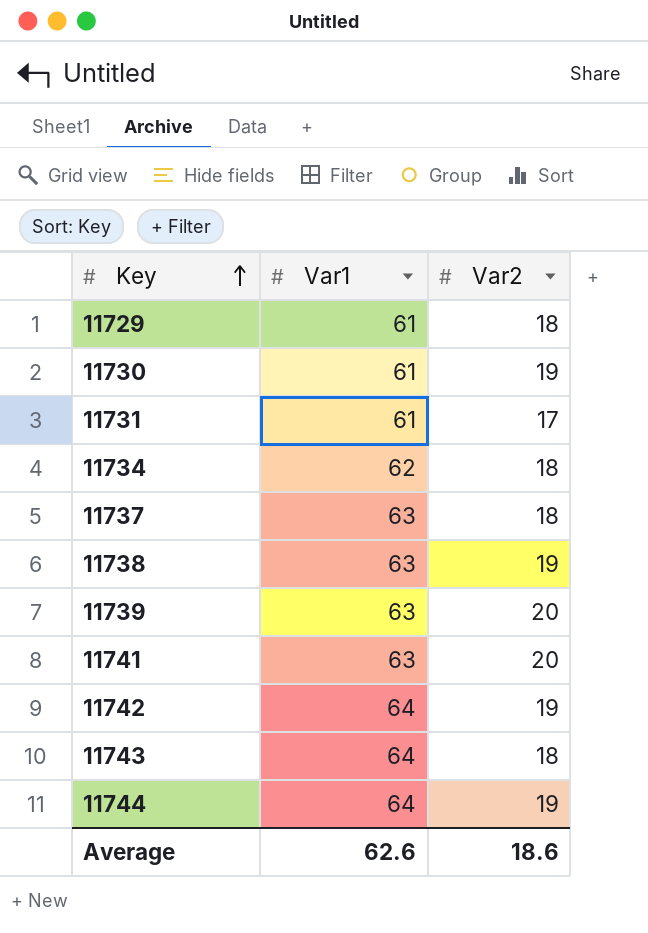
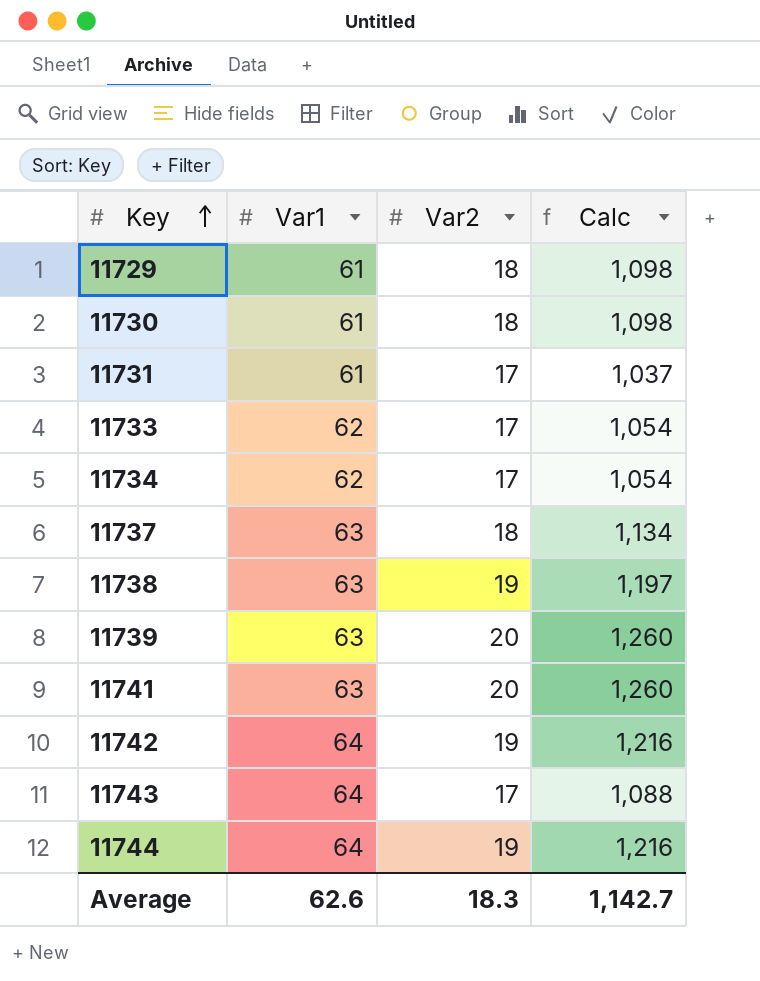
column Calc | formula: none -> [Var1] * [Var2]
11730 | Var2: 19 -> 18
row 11733: none -> 62 | 17 | 1,054
11734 | Var2: 18 -> 17
11743 | Var2: 18 -> 17
Average | Var2: 18.6 -> 18.3

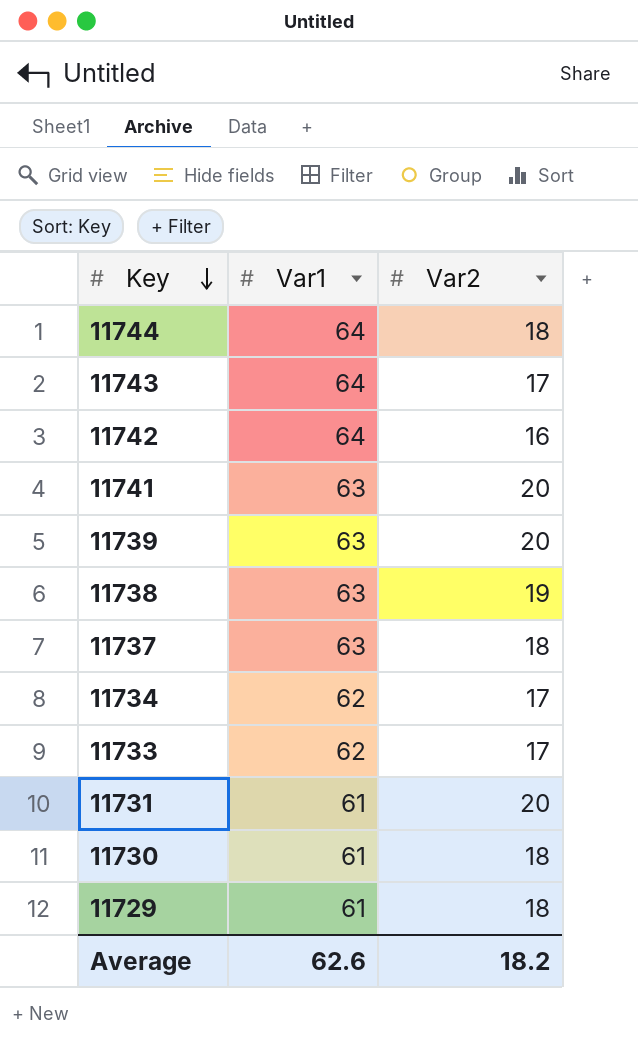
row order: Key ascending -> Key descending
column Calc | formula: [Var1] * [Var2] -> none
11744 | Var2: 19 -> 18
11742 | Var2: 19 -> 16
11731 | Var2: 17 -> 20
Average | Var2: 18.3 -> 18.2

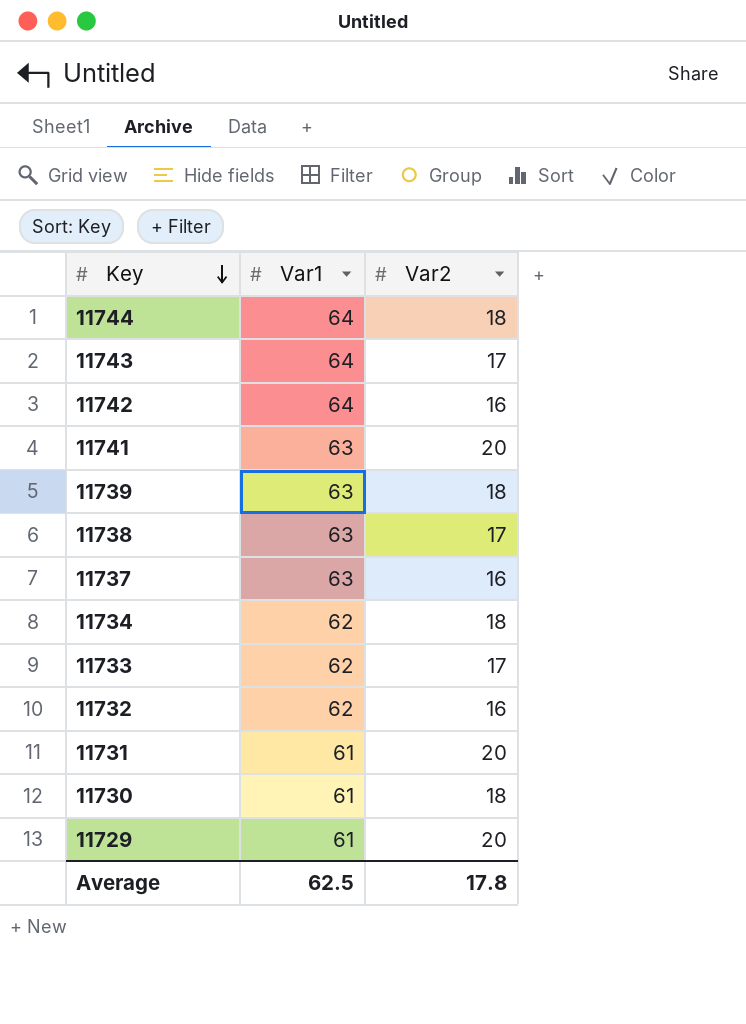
11739 | Var2: 20 -> 18
11738 | Var2: 19 -> 17
11737 | Var2: 18 -> 16
11734 | Var2: 17 -> 18
row 11732: none -> 62 | 16
11729 | Var2: 18 -> 20
Average | Var1: 62.6 -> 62.5
Average | Var2: 18.2 -> 17.8

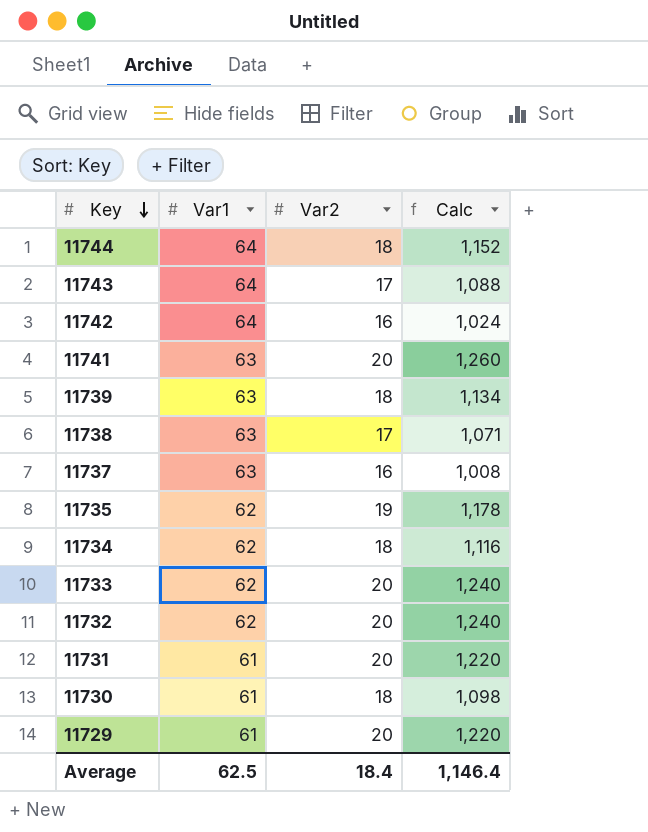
column Calc | formula: none -> [Var1] * [Var2]
row 11735: none -> 62 | 19 | 1,178
11733 | Var2: 17 -> 20
11732 | Var2: 16 -> 20
Average | Var2: 17.8 -> 18.4

